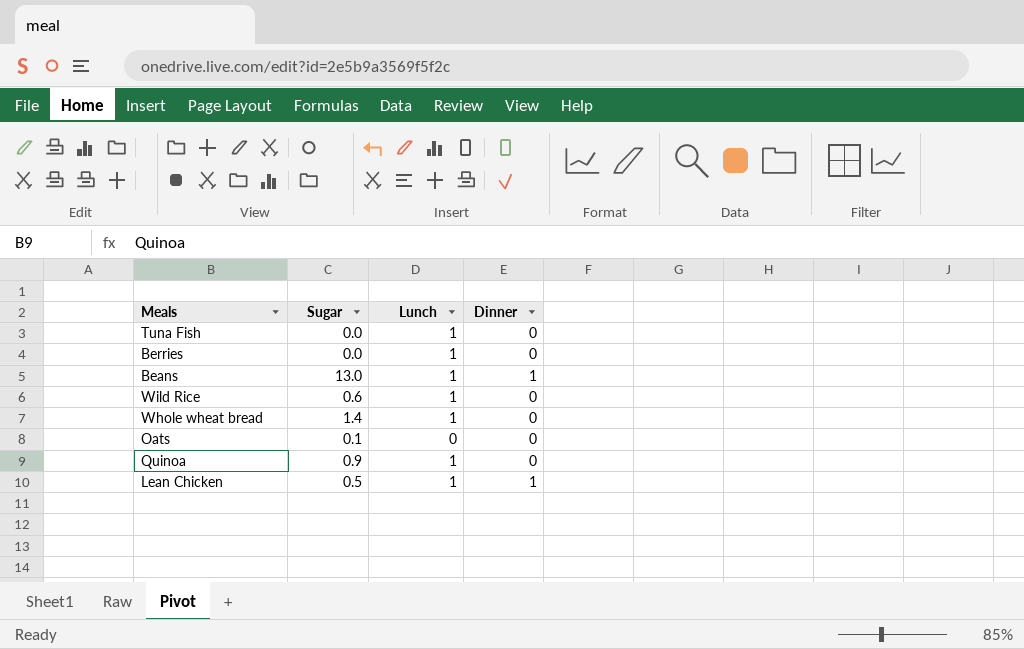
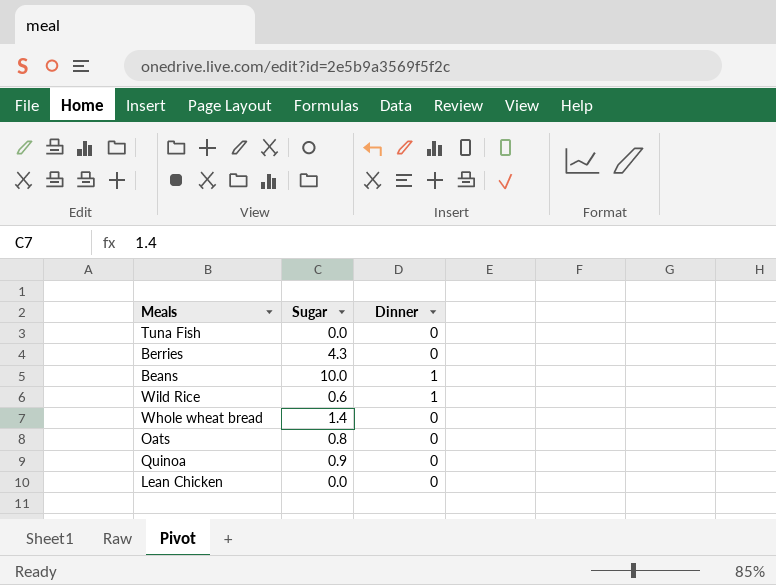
column Lunch | position: 3 -> none
Berries | Sugar: 0.0 -> 4.3
Beans | Sugar: 13.0 -> 10.0
Wild Rice | Dinner: 0 -> 1
Oats | Sugar: 0.1 -> 0.8
Lean Chicken | Sugar: 0.5 -> 0.0
Lean Chicken | Dinner: 1 -> 0

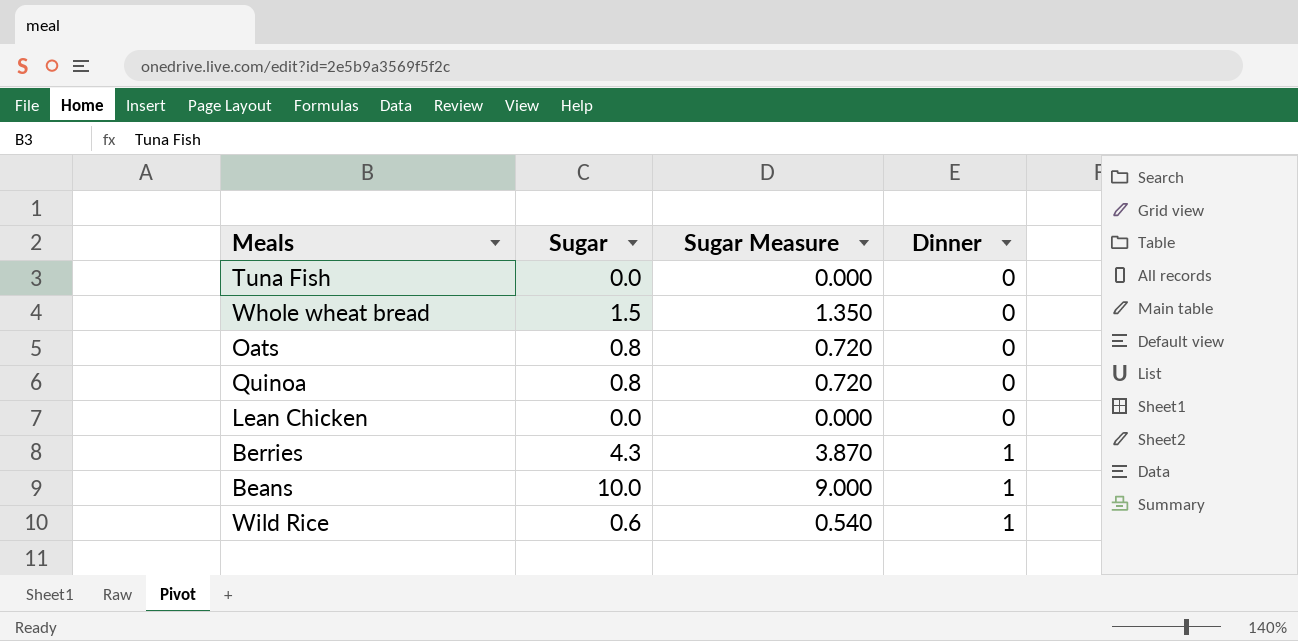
row order: none -> Dinner ascending
column Sugar Measure | formula: none -> [Sugar] * 0.9
Whole wheat bread | Sugar: 1.4 -> 1.5
Quinoa | Sugar: 0.9 -> 0.8
Berries | Dinner: 0 -> 1

